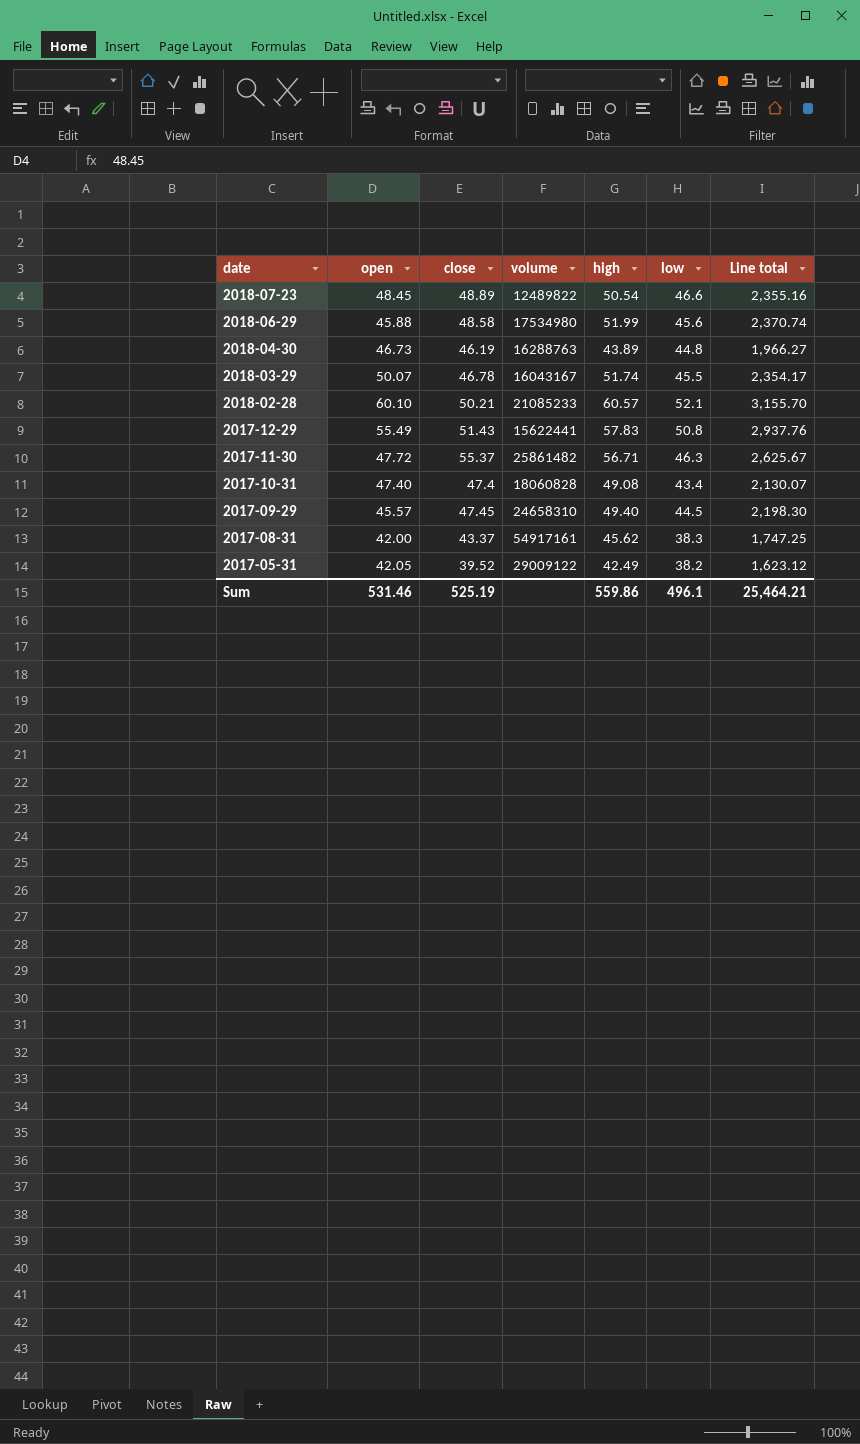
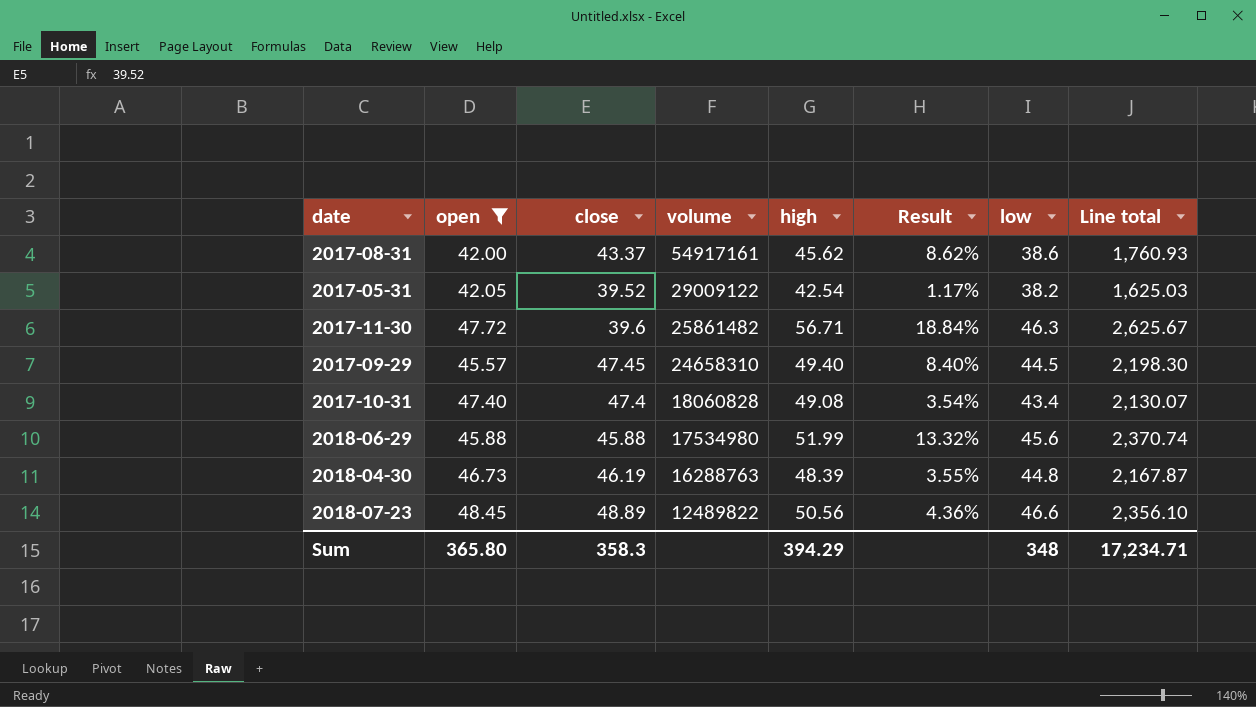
filter: none -> open <= 48.45
row order: date descending -> volume descending
column Result | formula: none -> ([high] - [open]) / [open]
2017-08-31 | low: 38.3 -> 38.6
2017-08-31 | Line total: 1,747.25 -> 1,760.93
2017-05-31 | high: 42.49 -> 42.54
2017-05-31 | Line total: 1,623.12 -> 1,625.03
2017-11-30 | close: 55.37 -> 39.6
2018-06-29 | close: 48.58 -> 45.88
2018-04-30 | high: 43.89 -> 48.39
2018-04-30 | Line total: 1,966.27 -> 2,167.87
2018-07-23 | high: 50.54 -> 50.56
2018-07-23 | Line total: 2,355.16 -> 2,356.10
Sum | open: 531.46 -> 365.80
Sum | close: 525.19 -> 358.3
Sum | high: 559.86 -> 394.29
Sum | low: 496.1 -> 348
Sum | Line total: 25,464.21 -> 17,234.71

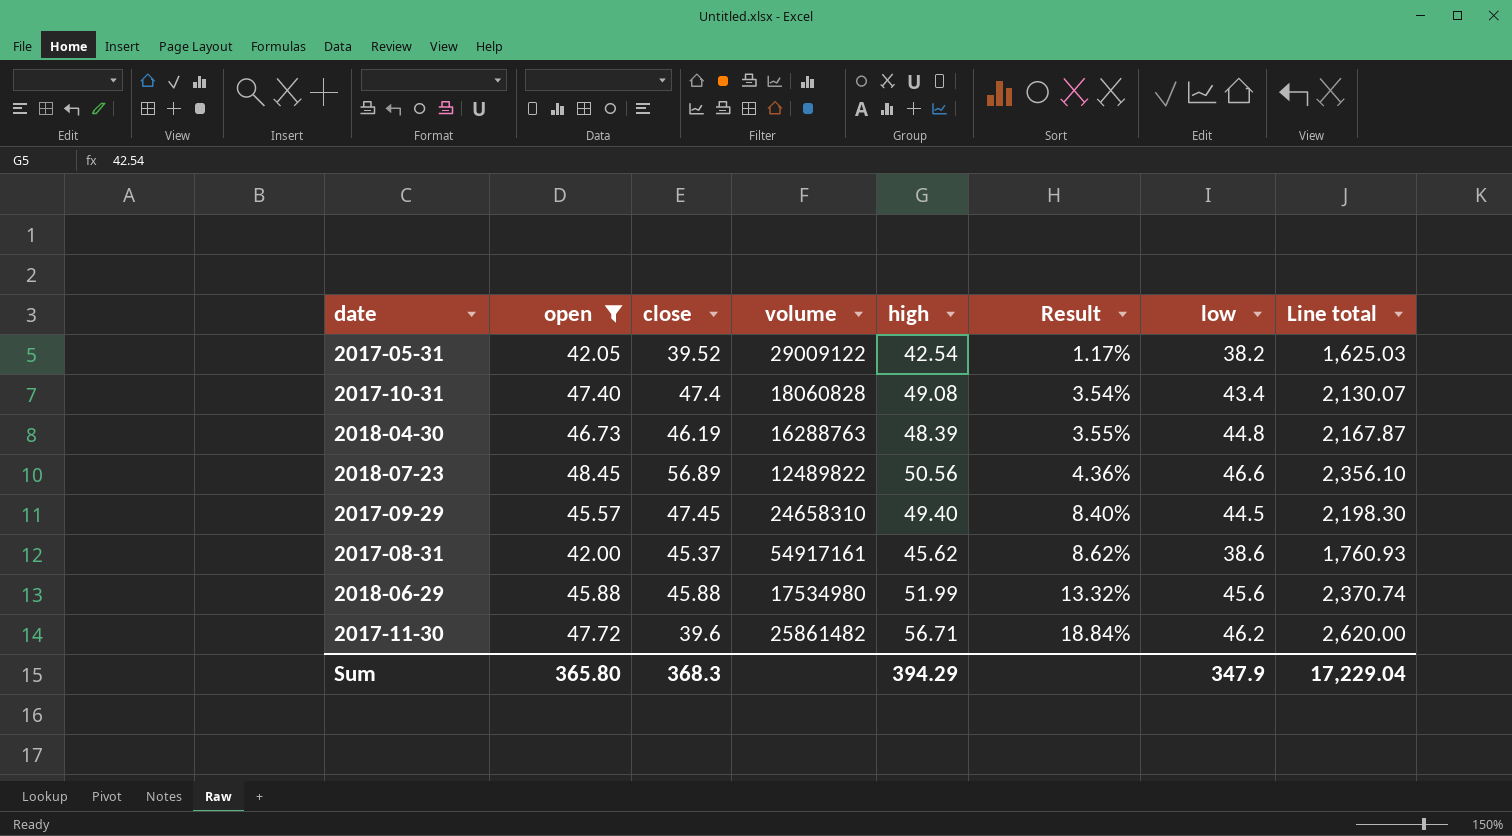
row order: volume descending -> Result ascending
2018-07-23 | close: 48.89 -> 56.89
2017-08-31 | close: 43.37 -> 45.37
2017-11-30 | low: 46.3 -> 46.2
2017-11-30 | Line total: 2,625.67 -> 2,620.00
Sum | close: 358.3 -> 368.3
Sum | low: 348 -> 347.9
Sum | Line total: 17,234.71 -> 17,229.04

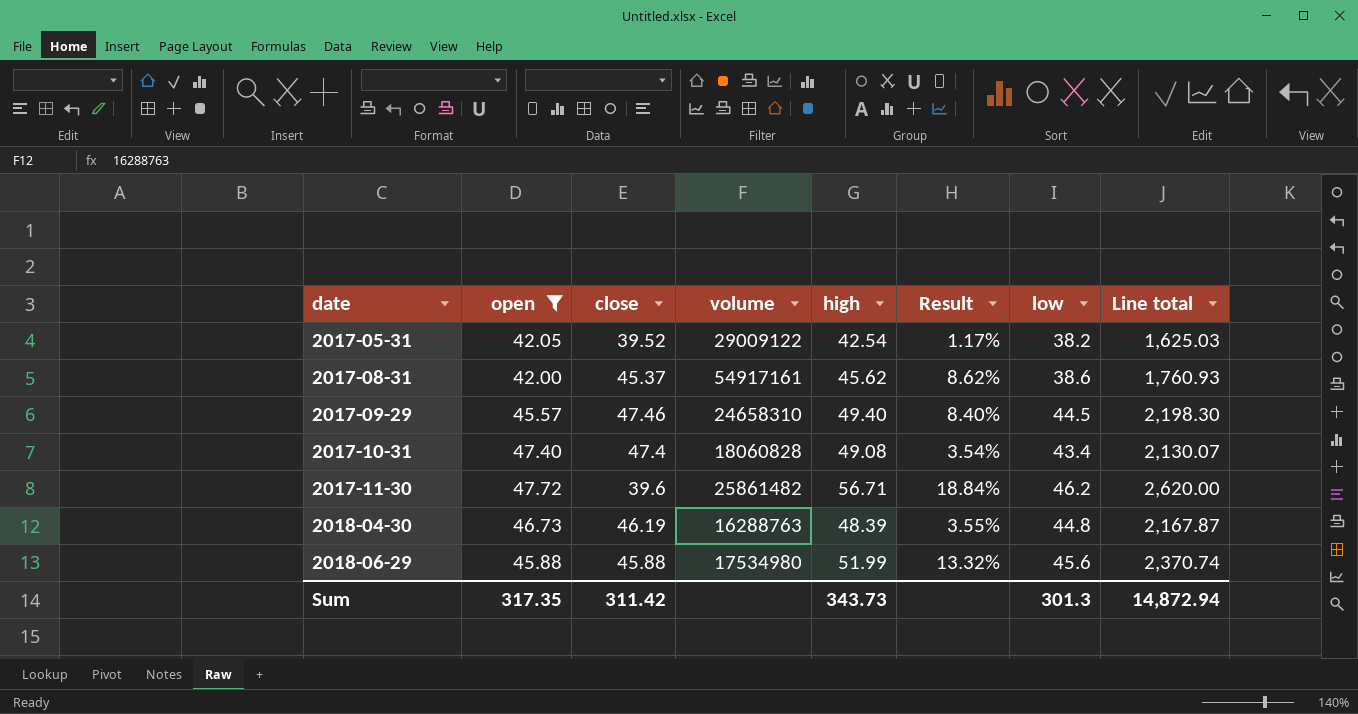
row order: Result ascending -> date ascending
row 2018-07-23: 48.45 | 56.89 | 12489822 | 50.56 | 4.36% | 46.6 | 2,356.10 -> none
2017-09-29 | close: 47.45 -> 47.46
Sum | open: 365.80 -> 317.35
Sum | close: 368.3 -> 311.42
Sum | high: 394.29 -> 343.73
Sum | low: 347.9 -> 301.3
Sum | Line total: 17,229.04 -> 14,872.94

